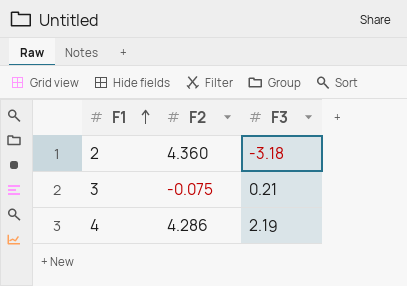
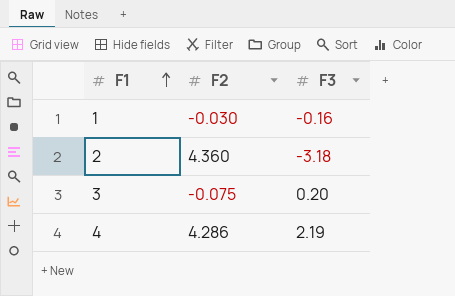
row 1: none -> -0.030 | -0.16
3 | F3: 0.21 -> 0.20

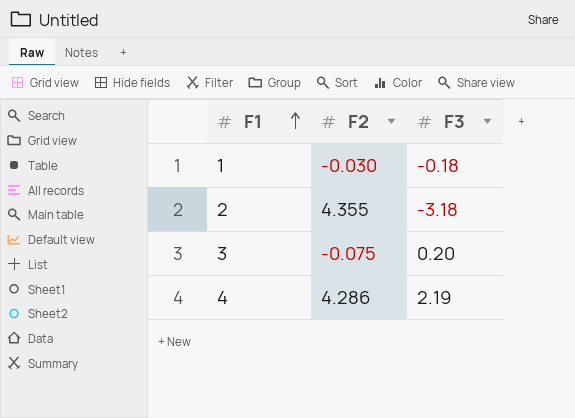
1 | F3: -0.16 -> -0.18
2 | F2: 4.360 -> 4.355

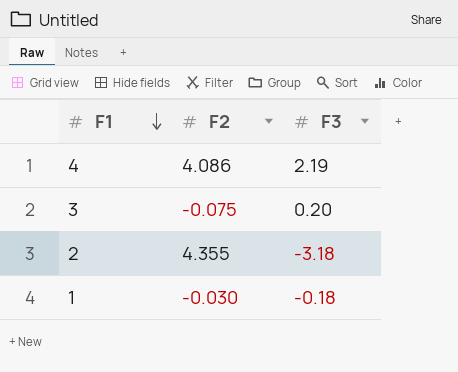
row order: F1 ascending -> F1 descending
4 | F2: 4.286 -> 4.086

